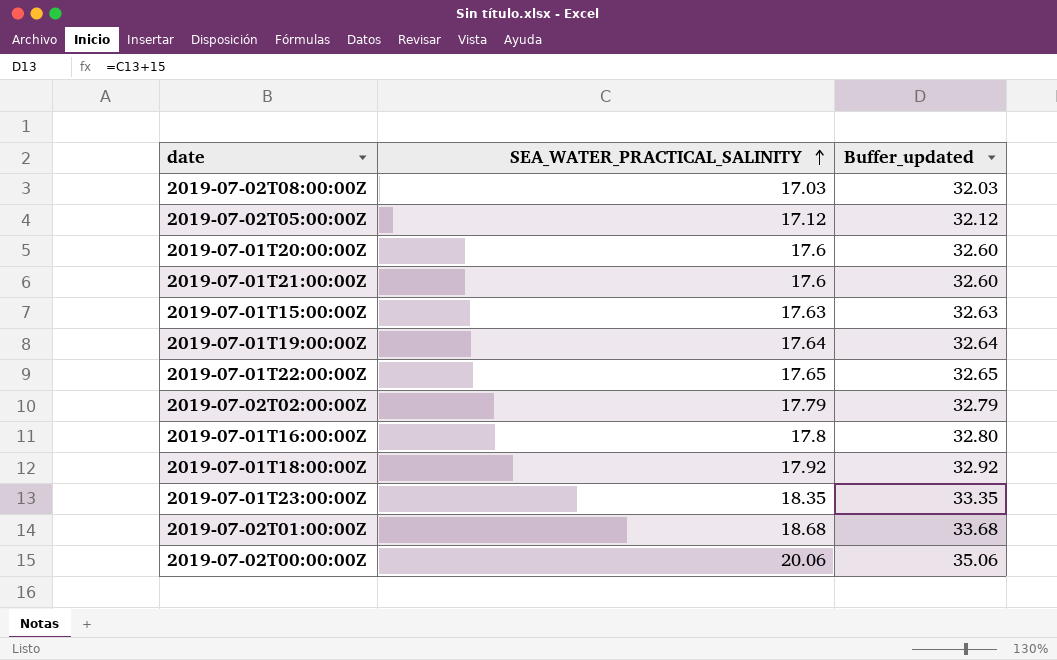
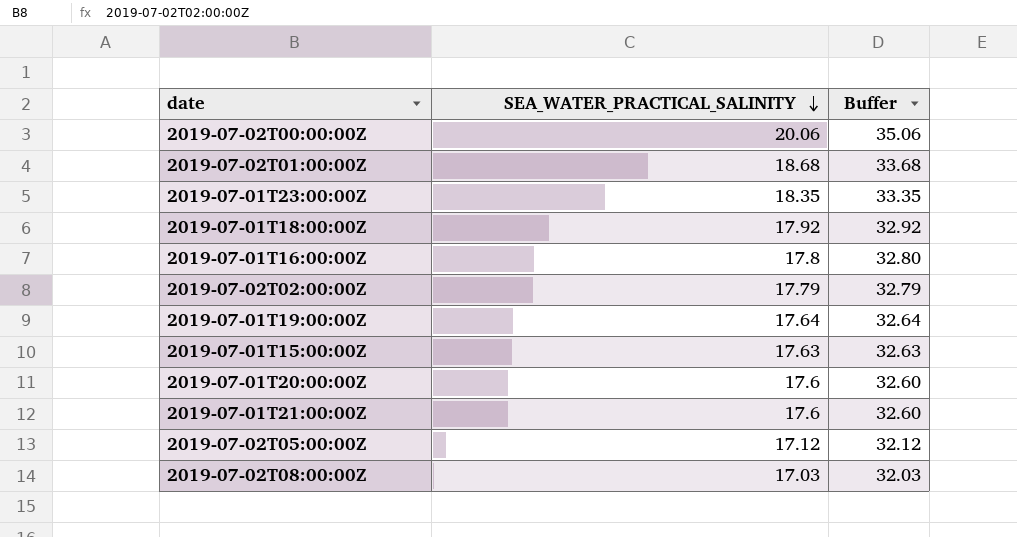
row order: SEA_WATER_PRACTICAL_SALINITY ascending -> SEA_WATER_PRACTICAL_SALINITY descending
column name: Buffer_updated -> Buffer
row 2019-07-01T22:00:00Z: 17.65 | 32.65 -> none

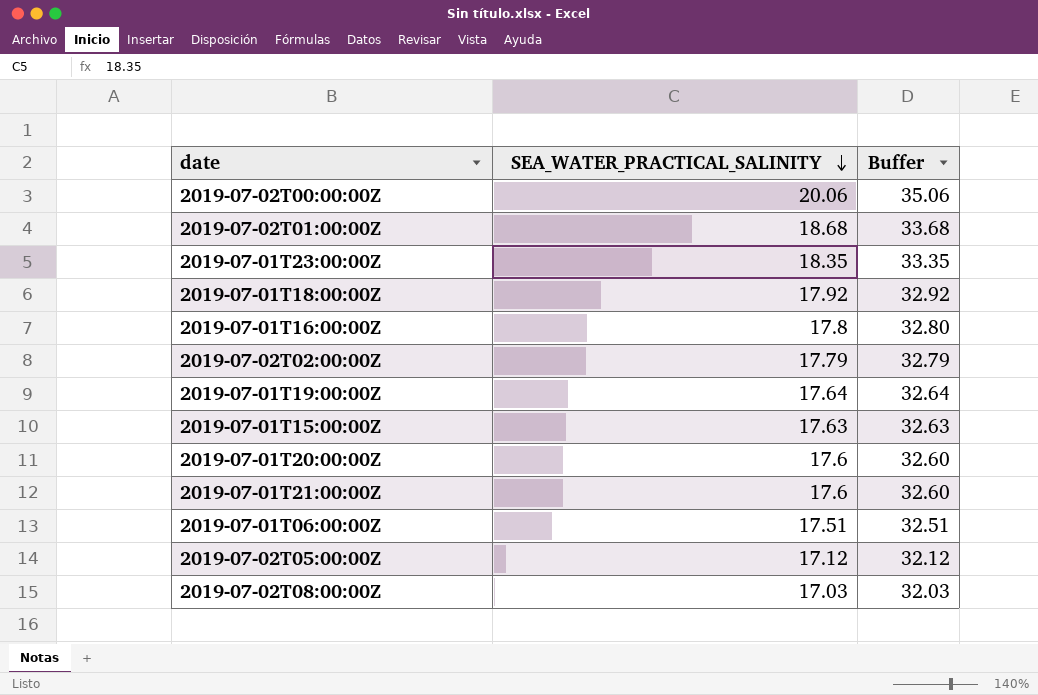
row 2019-07-01T06:00:00Z: none -> 17.51 | 32.51

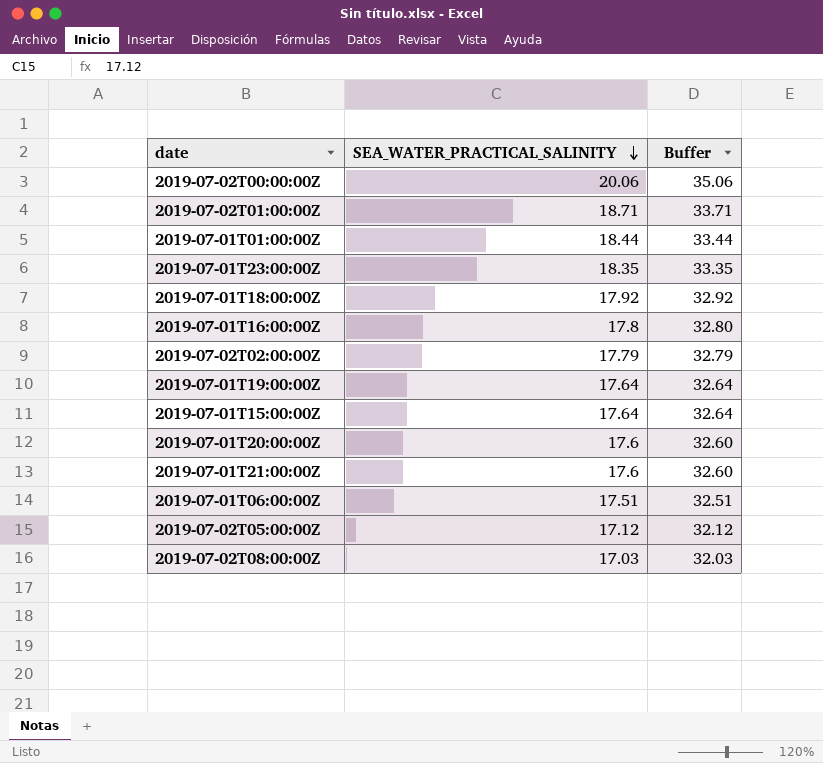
2019-07-02T01:00:00Z | SEA_WATER_PRACTICAL_SALINITY: 18.68 -> 18.71
2019-07-02T01:00:00Z | Buffer: 33.68 -> 33.71
row 2019-07-01T01:00:00Z: none -> 18.44 | 33.44
2019-07-01T15:00:00Z | SEA_WATER_PRACTICAL_SALINITY: 17.63 -> 17.64
2019-07-01T15:00:00Z | Buffer: 32.63 -> 32.64

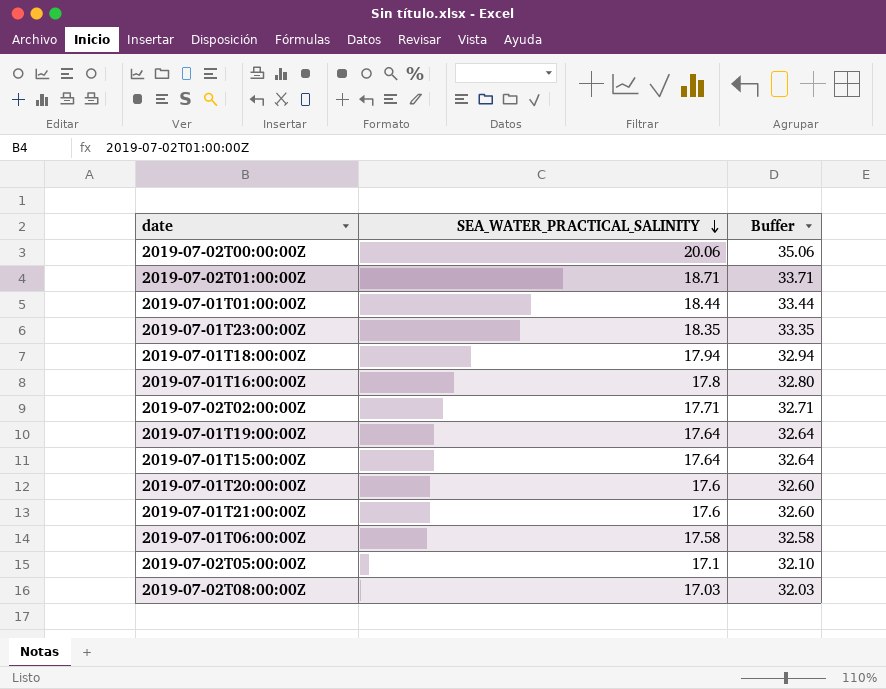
2019-07-01T18:00:00Z | SEA_WATER_PRACTICAL_SALINITY: 17.92 -> 17.94
2019-07-01T18:00:00Z | Buffer: 32.92 -> 32.94
2019-07-02T02:00:00Z | SEA_WATER_PRACTICAL_SALINITY: 17.79 -> 17.71
2019-07-02T02:00:00Z | Buffer: 32.79 -> 32.71
2019-07-01T06:00:00Z | SEA_WATER_PRACTICAL_SALINITY: 17.51 -> 17.58
2019-07-01T06:00:00Z | Buffer: 32.51 -> 32.58
2019-07-02T05:00:00Z | SEA_WATER_PRACTICAL_SALINITY: 17.12 -> 17.1
2019-07-02T05:00:00Z | Buffer: 32.12 -> 32.10

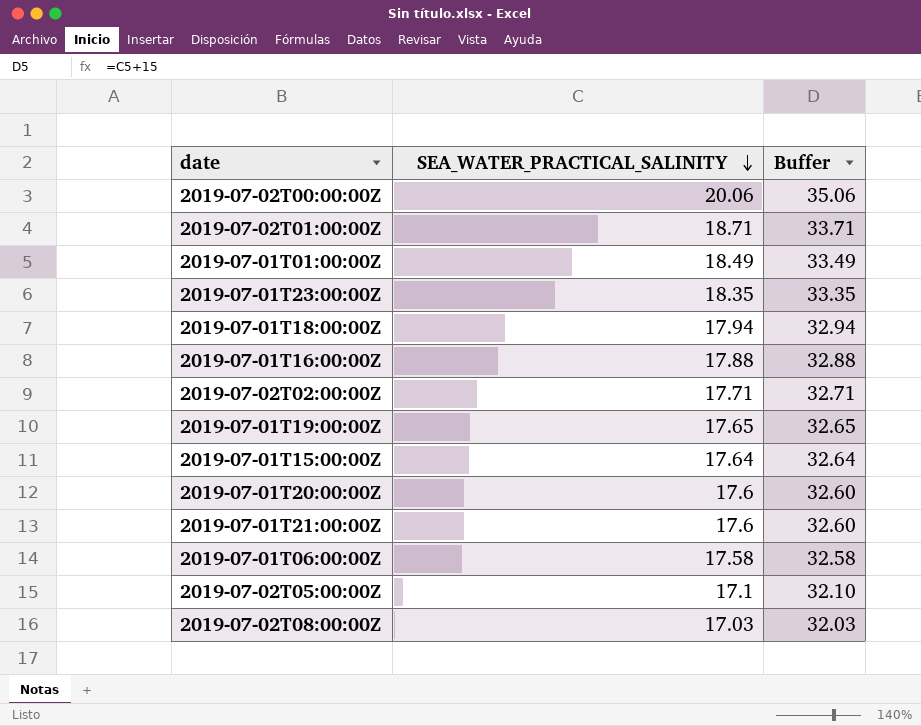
2019-07-01T01:00:00Z | SEA_WATER_PRACTICAL_SALINITY: 18.44 -> 18.49
2019-07-01T01:00:00Z | Buffer: 33.44 -> 33.49
2019-07-01T16:00:00Z | SEA_WATER_PRACTICAL_SALINITY: 17.8 -> 17.88
2019-07-01T16:00:00Z | Buffer: 32.80 -> 32.88
2019-07-01T19:00:00Z | SEA_WATER_PRACTICAL_SALINITY: 17.64 -> 17.65
2019-07-01T19:00:00Z | Buffer: 32.64 -> 32.65

